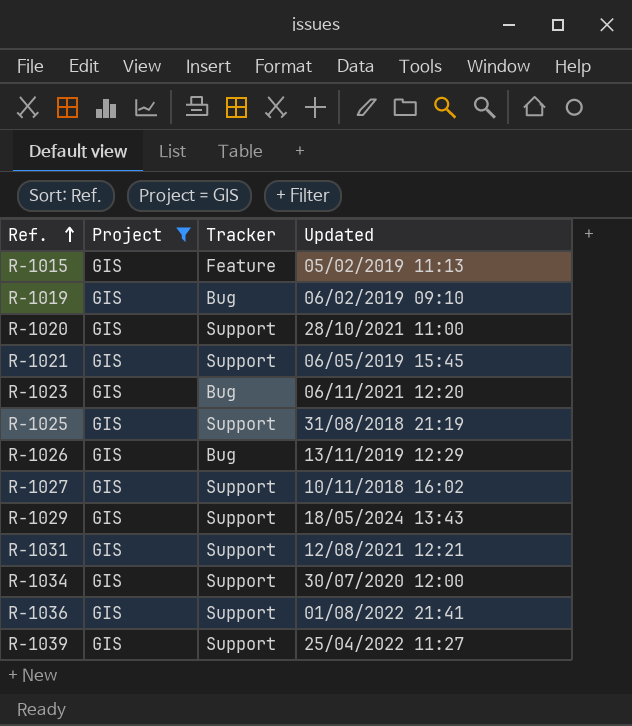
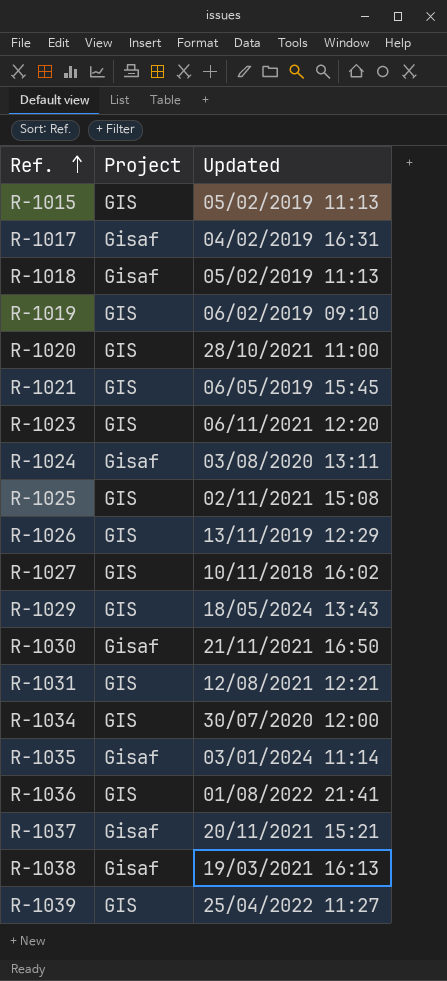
filter: Project = GIS -> none
column Tracker | position: 3 -> none
R-1025 | Updated: 31/08/2018 21:19 -> 02/11/2021 15:08

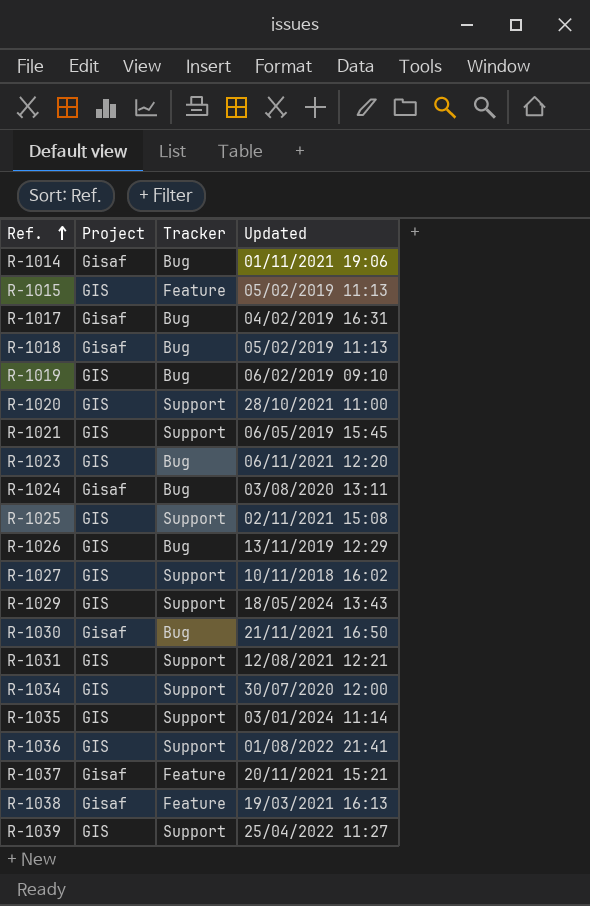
column Tracker | position: none -> 3
row R-1014: none -> Gisaf | Bug | 01/11/2021 19:06
R-1035 | Project: Gisaf -> GIS

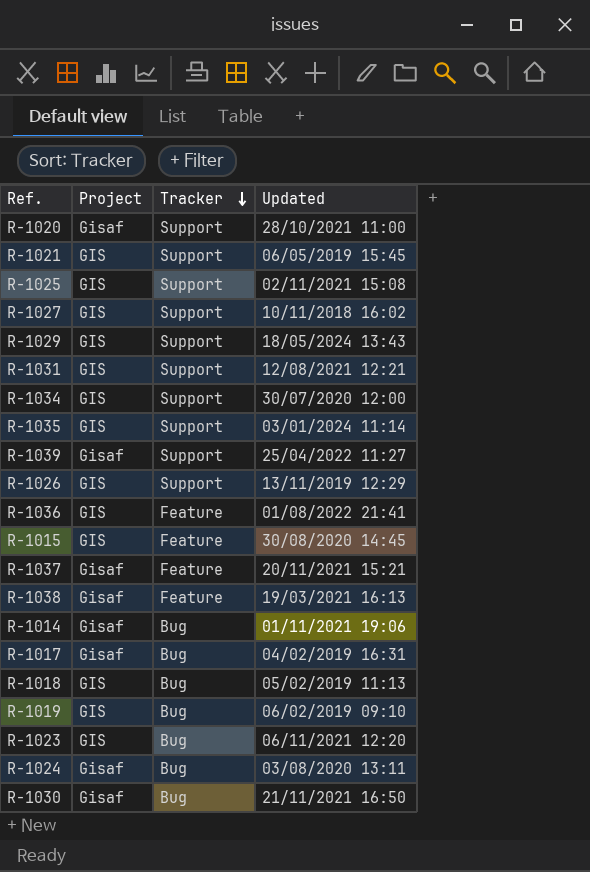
row order: Ref. ascending -> Tracker descending
R-1020 | Project: GIS -> Gisaf
R-1039 | Project: GIS -> Gisaf
R-1026 | Tracker: Bug -> Support
R-1036 | Tracker: Support -> Feature
R-1015 | Updated: 05/02/2019 11:13 -> 30/08/2020 14:45
R-1018 | Project: Gisaf -> GIS

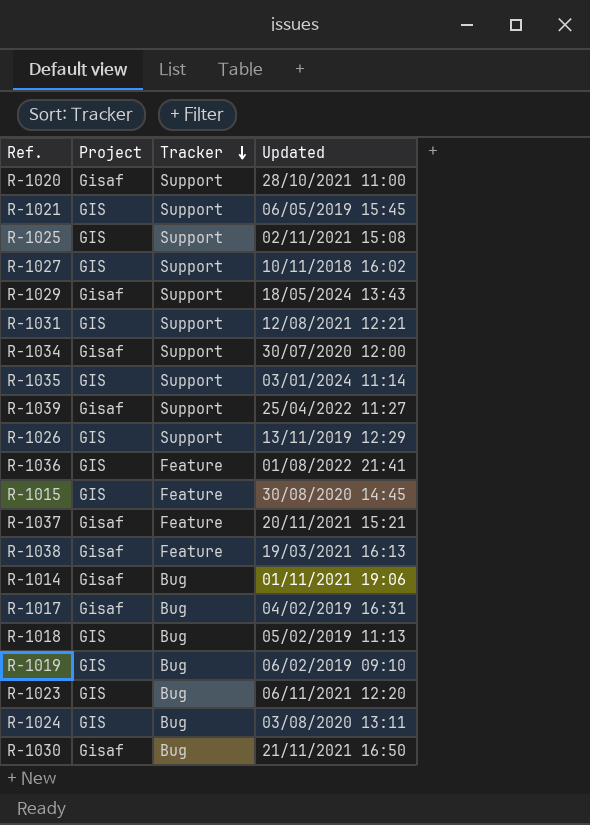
R-1029 | Project: GIS -> Gisaf
R-1034 | Project: GIS -> Gisaf
R-1024 | Project: Gisaf -> GIS

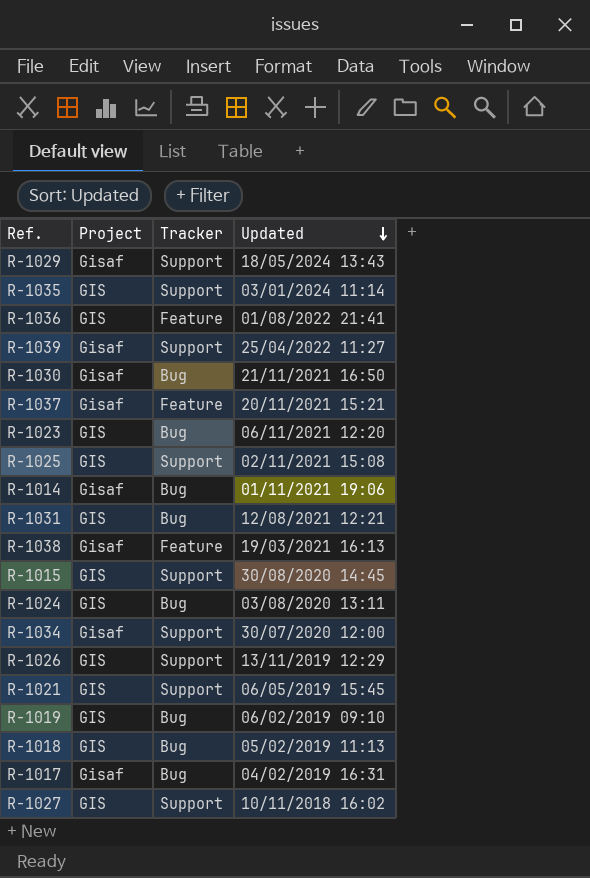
row order: Tracker descending -> Updated descending
row R-1020: Gisaf | Support | 28/10/2021 11:00 -> none
R-1031 | Tracker: Support -> Bug
R-1015 | Tracker: Feature -> Support

